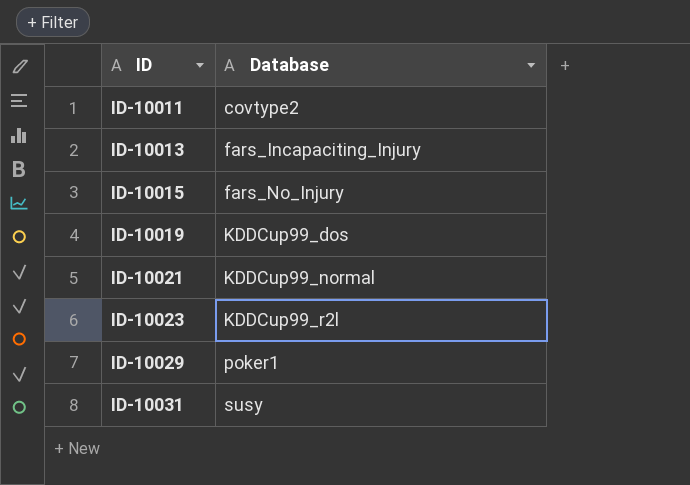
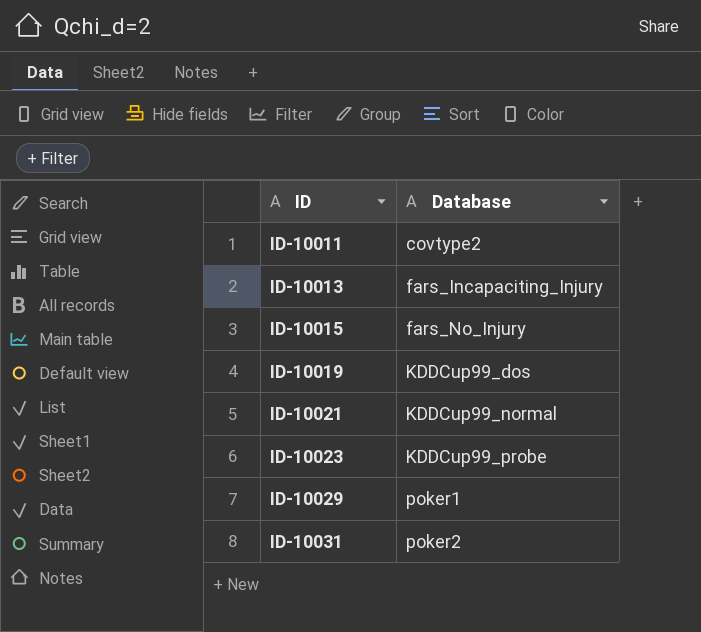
ID-10023 | Database: KDDCup99_r2l -> KDDCup99_probe
ID-10031 | Database: susy -> poker2

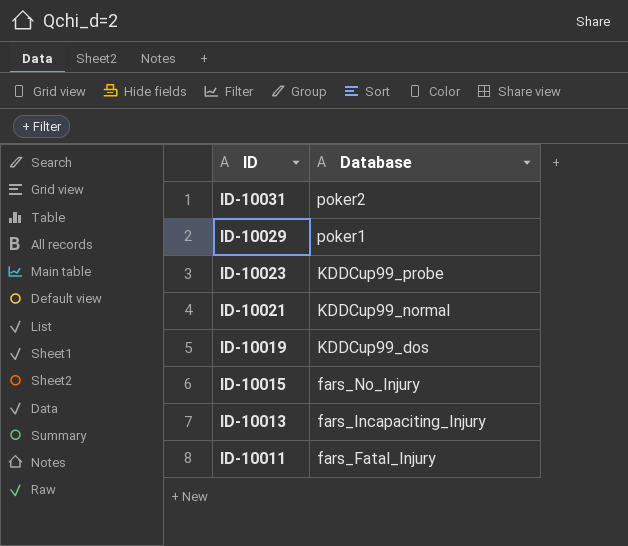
row order: ID ascending -> ID descending
ID-10011 | Database: covtype2 -> fars_Fatal_Injury

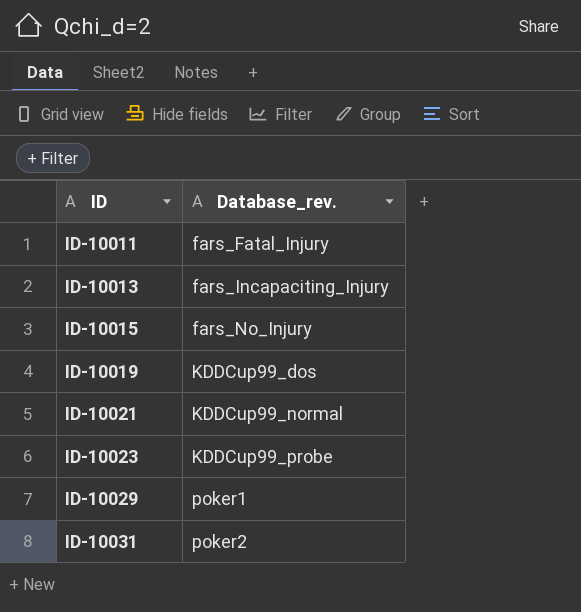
row order: ID descending -> ID ascending
column name: Database -> Database_rev.

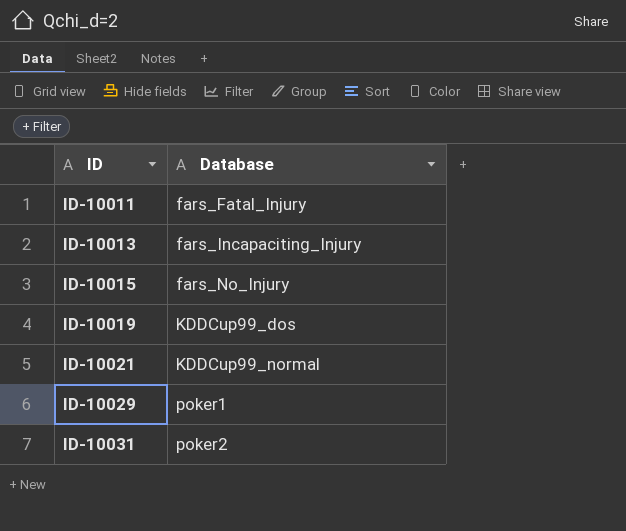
column name: Database_rev. -> Database
row ID-10023: KDDCup99_probe -> none

